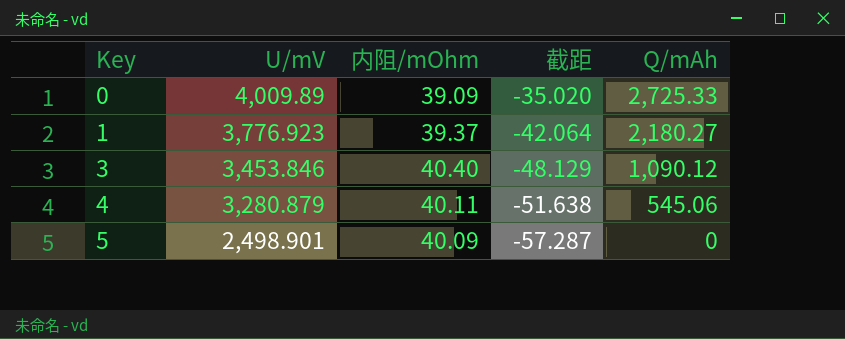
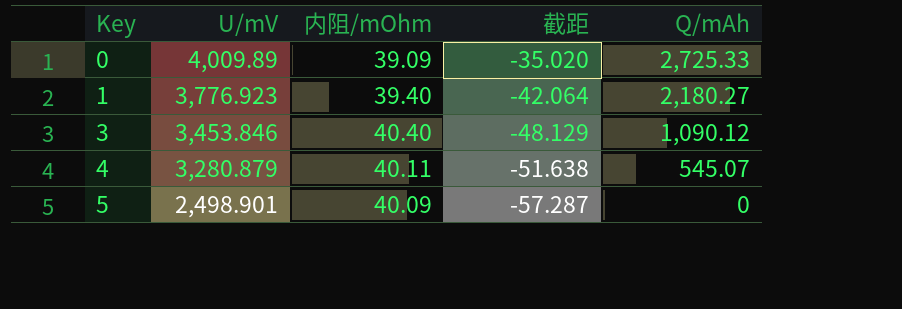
1 | 内阻/mOhm: 39.37 -> 39.40
4 | Q/mAh: 545.06 -> 545.07

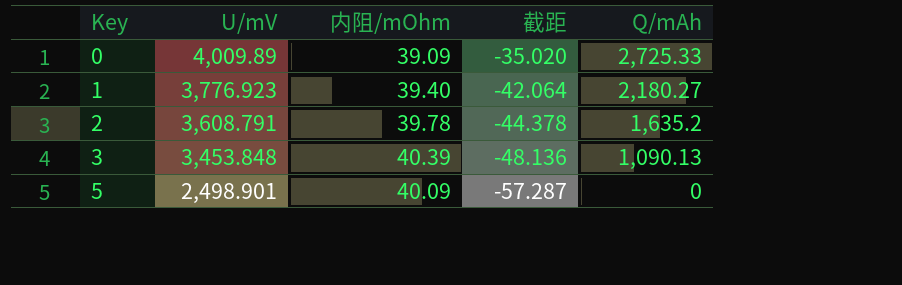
row 4: 3,280.879 | 40.11 | -51.638 | 545.07 -> none
row 2: none -> 3,608.791 | 39.78 | -44.378 | 1,635.2
3 | U/mV: 3,453.846 -> 3,453.848
3 | 内阻/mOhm: 40.40 -> 40.39
3 | 截距: -48.129 -> -48.136
3 | Q/mAh: 1,090.12 -> 1,090.13

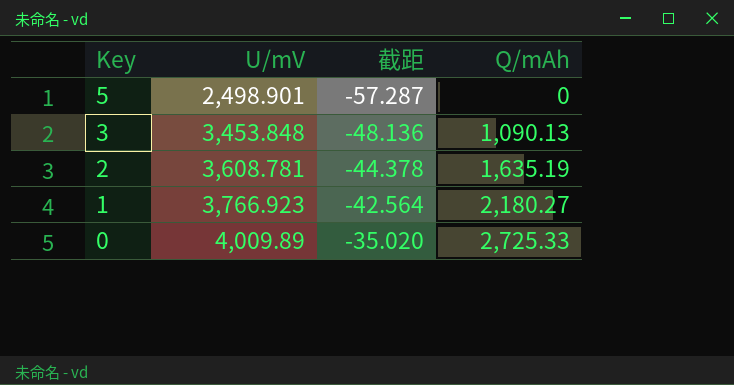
row order: Key ascending -> Key descending
column 内阻/mOhm | position: 3 -> none
2 | U/mV: 3,608.791 -> 3,608.781
2 | Q/mAh: 1,635.2 -> 1,635.19
1 | U/mV: 3,776.923 -> 3,766.923
1 | 截距: -42.064 -> -42.564

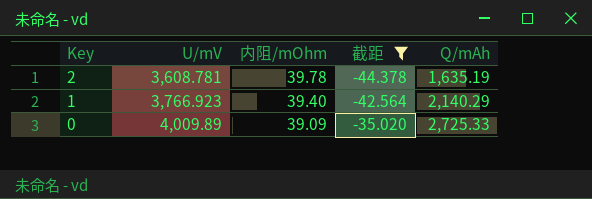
filter: none -> 截距 >= -44.378
column 内阻/mOhm | position: none -> 3
1 | Q/mAh: 2,180.27 -> 2,140.29

